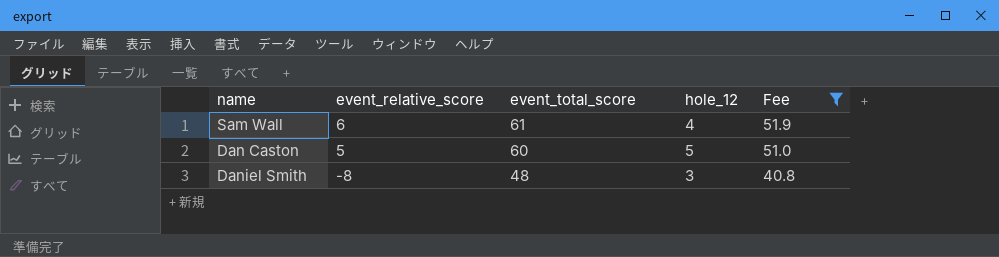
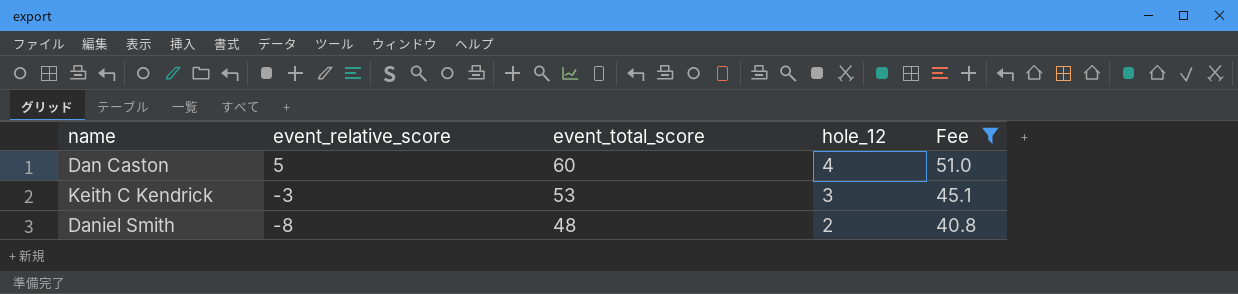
row Sam Wall: 6 | 61 | 4 | 51.9 -> none
Dan Caston | hole_12: 5 -> 4
row Keith C Kendrick: none -> -3 | 53 | 3 | 45.1
Daniel Smith | hole_12: 3 -> 2

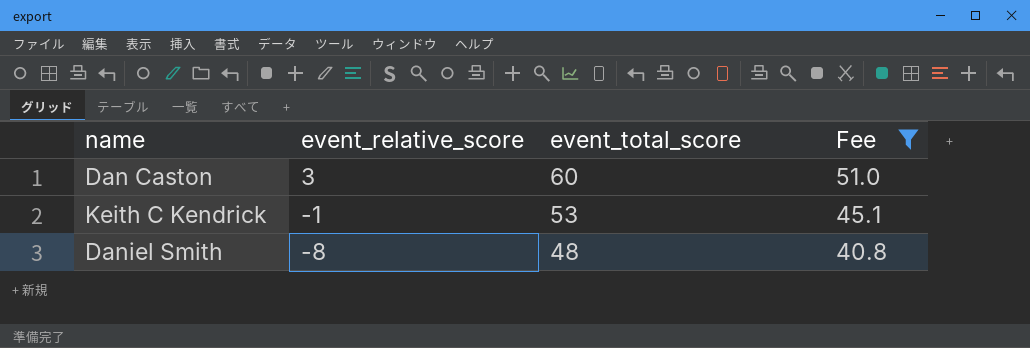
column hole_12 | position: 4 -> none
Dan Caston | event_relative_score: 5 -> 3
Keith C Kendrick | event_relative_score: -3 -> -1

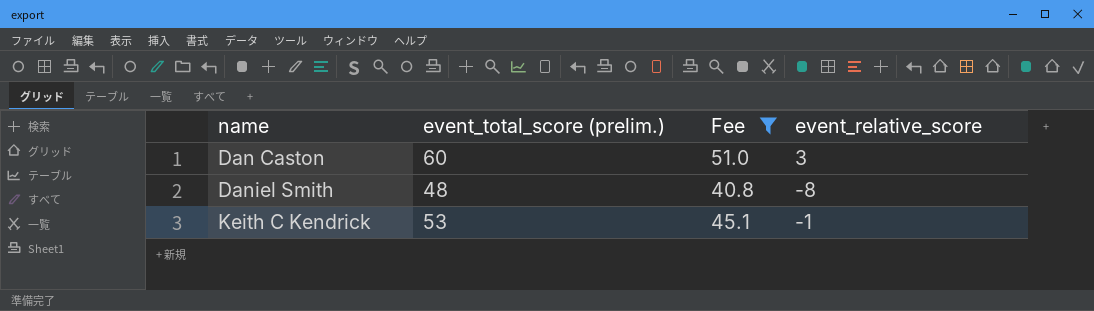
row order: event_relative_score descending -> name ascending
column name: event_total_score -> event_total_score (prelim.)
column event_relative_score | position: 2 -> 4

